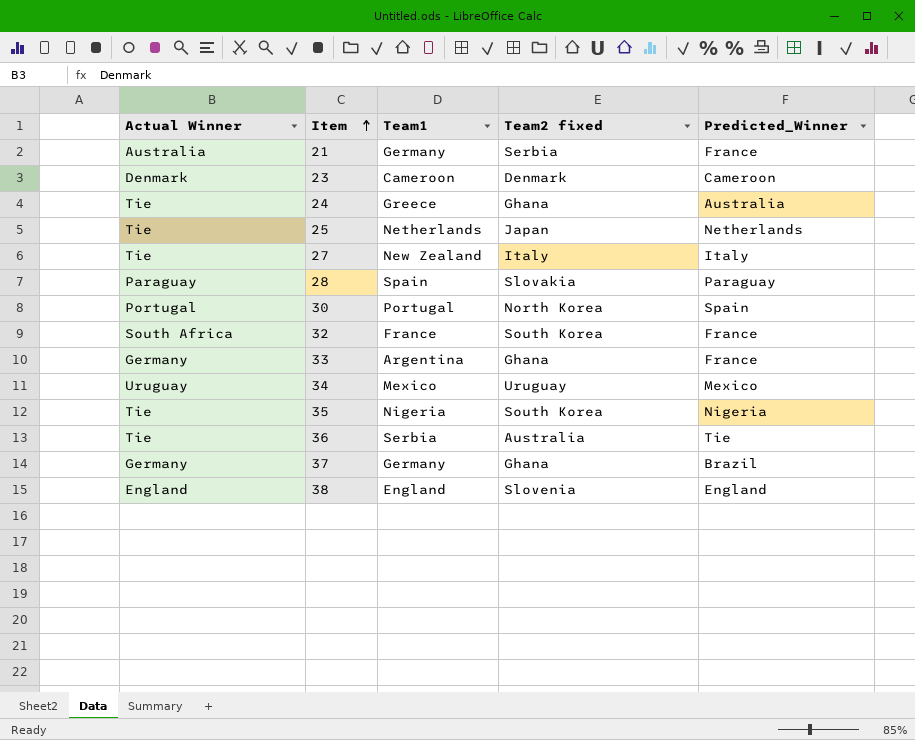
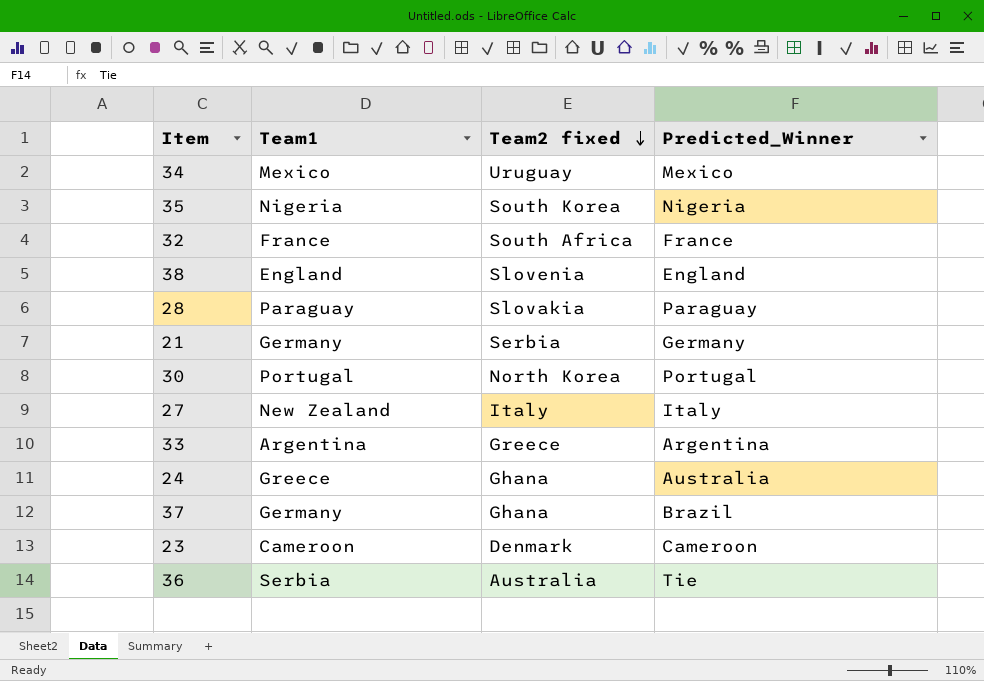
row order: Item ascending -> Team2 fixed descending
column Actual Winner | position: 1 -> none
row 25: Tie | Netherlands | Japan | Netherlands -> none
32 | Team2 fixed: South Korea -> South Africa
28 | Team1: Spain -> Paraguay
21 | Predicted_Winner: France -> Germany
30 | Predicted_Winner: Spain -> Portugal
33 | Team2 fixed: Ghana -> Greece
33 | Predicted_Winner: France -> Argentina

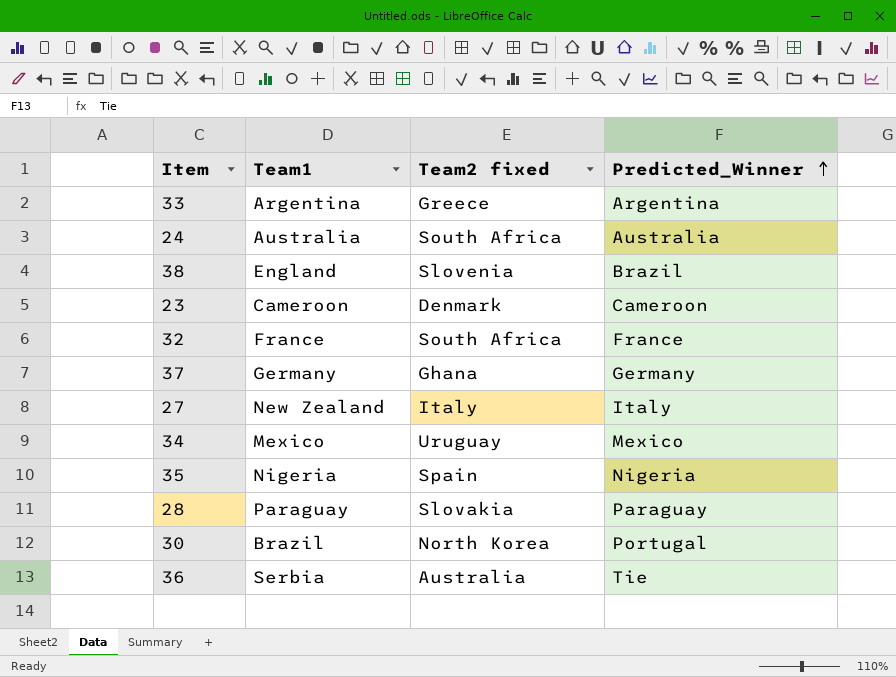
row order: Team2 fixed descending -> Predicted_Winner ascending
row 21: Germany | Serbia | Germany -> none
24 | Team1: Greece -> Australia
24 | Team2 fixed: Ghana -> South Africa
38 | Predicted_Winner: England -> Brazil
37 | Predicted_Winner: Brazil -> Germany
35 | Team2 fixed: South Korea -> Spain
30 | Team1: Portugal -> Brazil

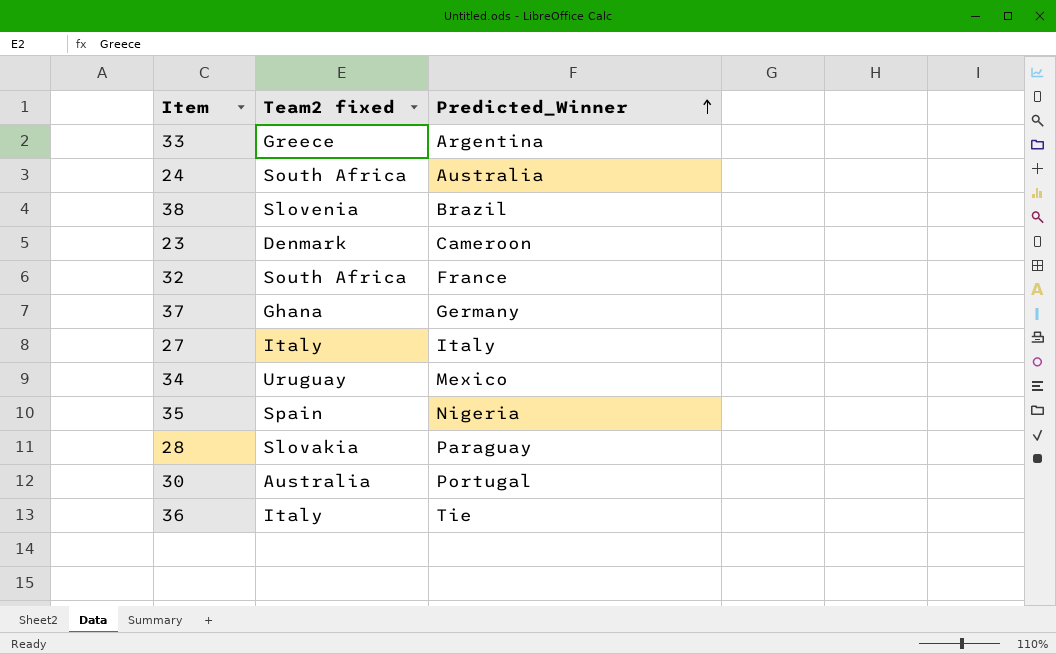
column Team1 | position: 2 -> none
30 | Team2 fixed: North Korea -> Australia
36 | Team2 fixed: Australia -> Italy

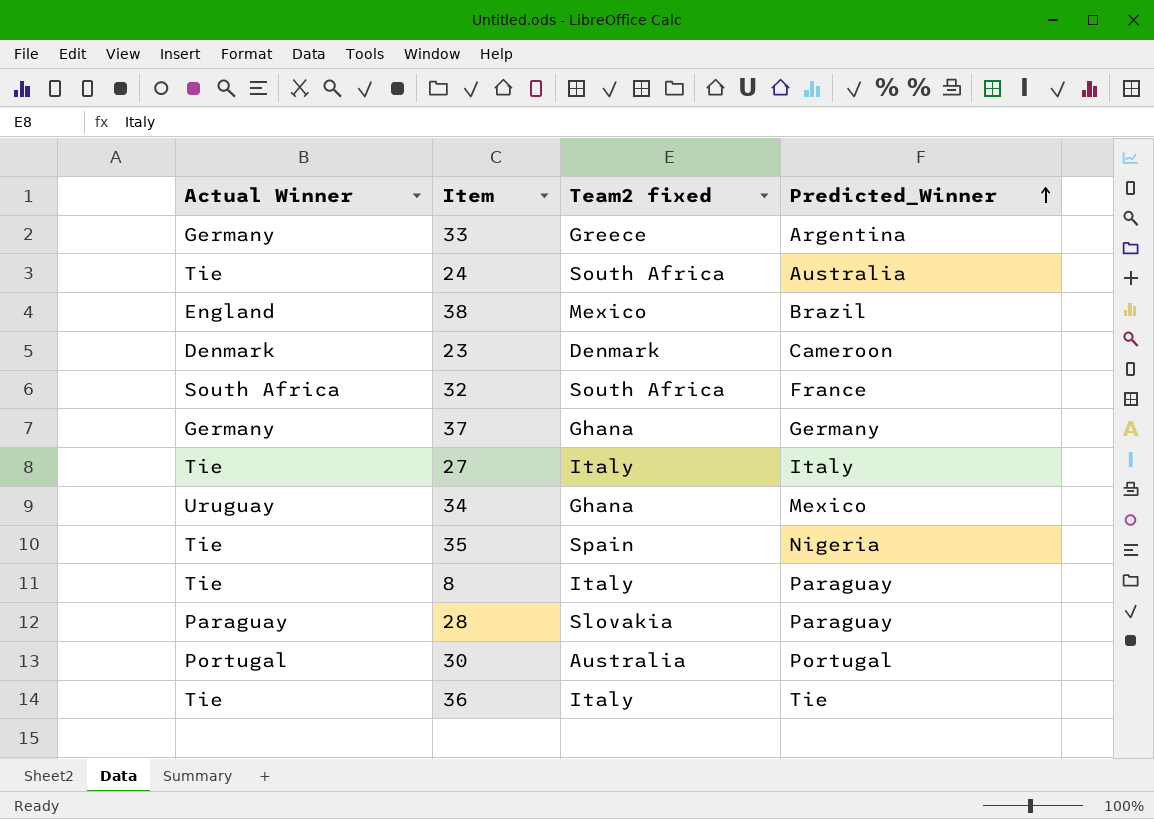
column Actual Winner | position: none -> 1
38 | Team2 fixed: Slovenia -> Mexico
34 | Team2 fixed: Uruguay -> Ghana
row 8: none -> Tie | Italy | Paraguay

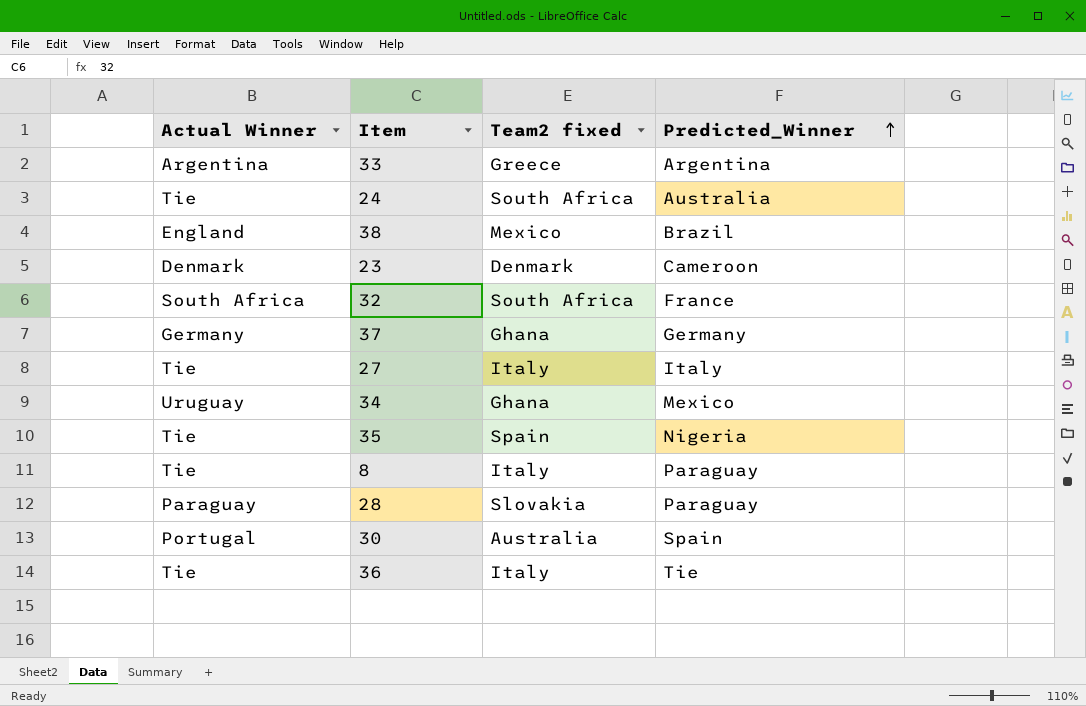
33 | Actual Winner: Germany -> Argentina
30 | Predicted_Winner: Portugal -> Spain

